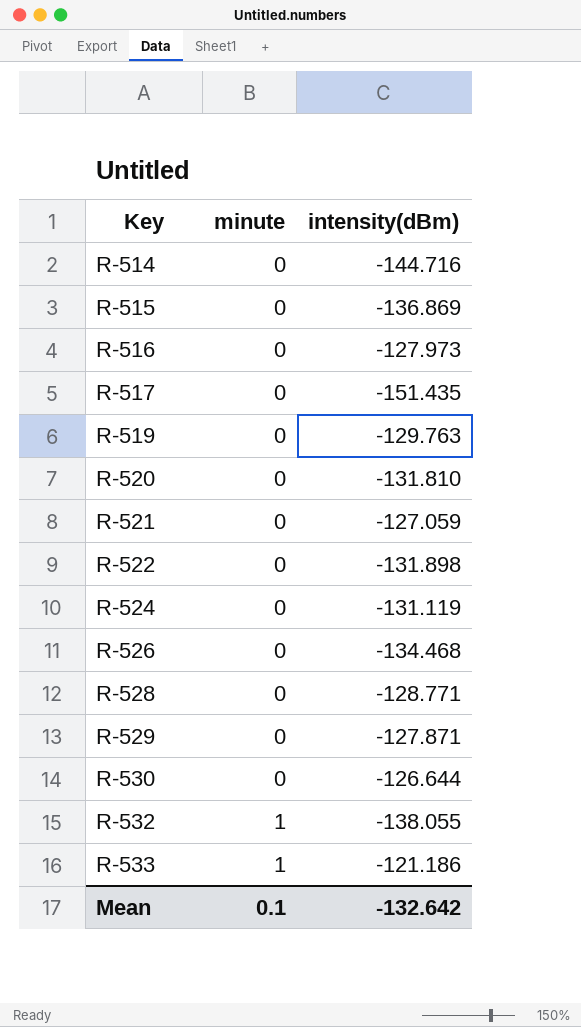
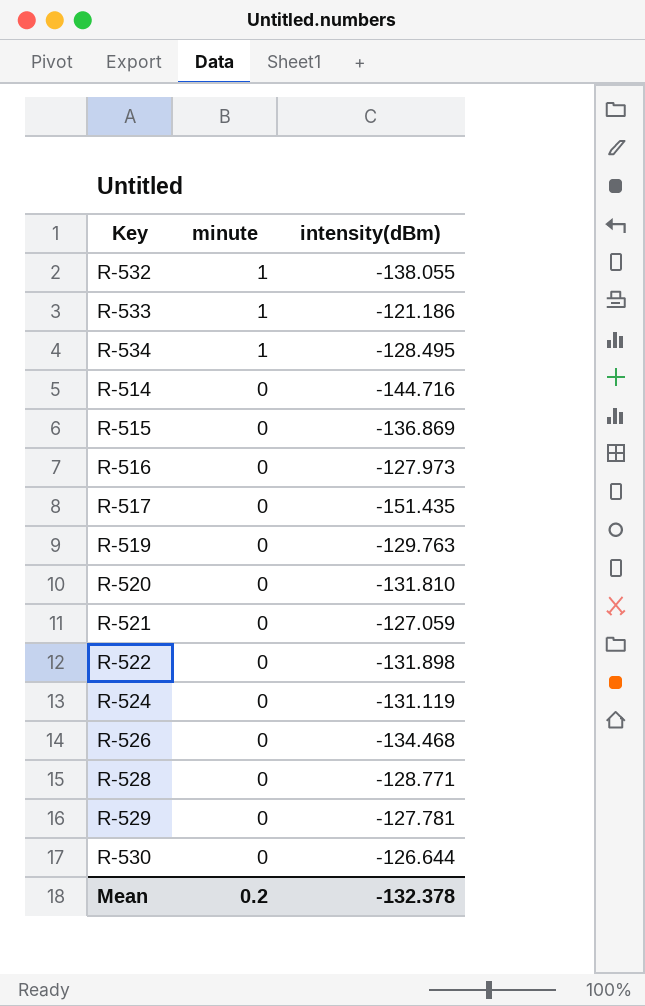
row order: Key ascending -> minute descending
row R-534: none -> 1 | -128.495
R-529 | intensity(dBm): -127.871 -> -127.781
Mean | minute: 0.1 -> 0.2
Mean | intensity(dBm): -132.642 -> -132.378

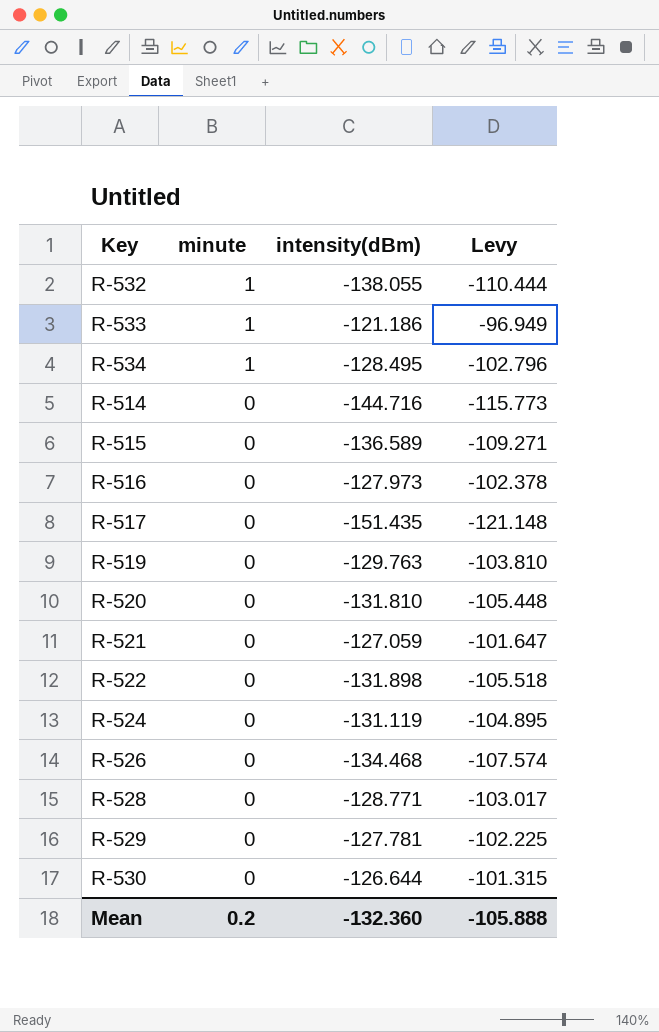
column Levy | formula: none -> [intensity(dBm)] * 0.8
R-515 | intensity(dBm): -136.869 -> -136.589
Mean | intensity(dBm): -132.378 -> -132.360

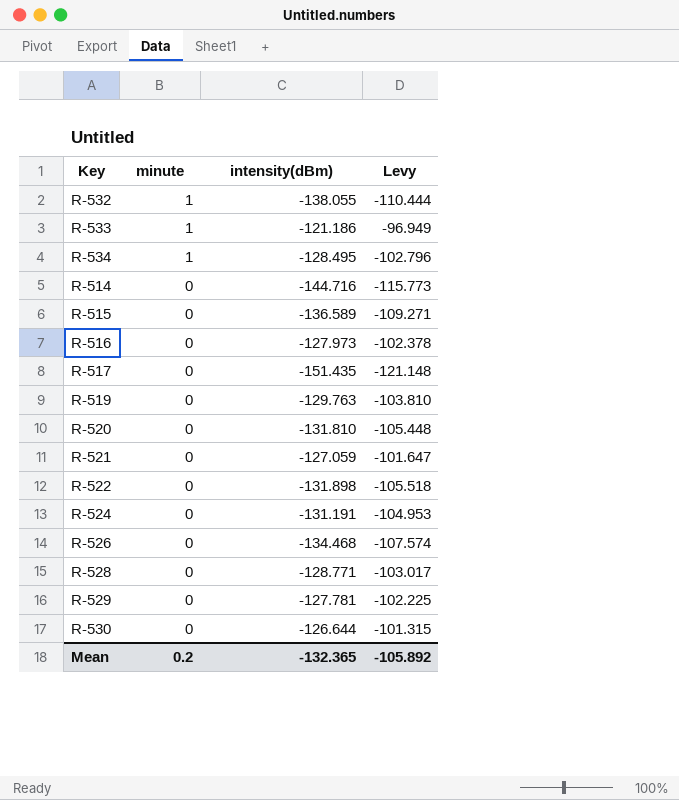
R-524 | intensity(dBm): -131.119 -> -131.191
R-524 | Levy: -104.895 -> -104.953
Mean | intensity(dBm): -132.360 -> -132.365
Mean | Levy: -105.888 -> -105.892

